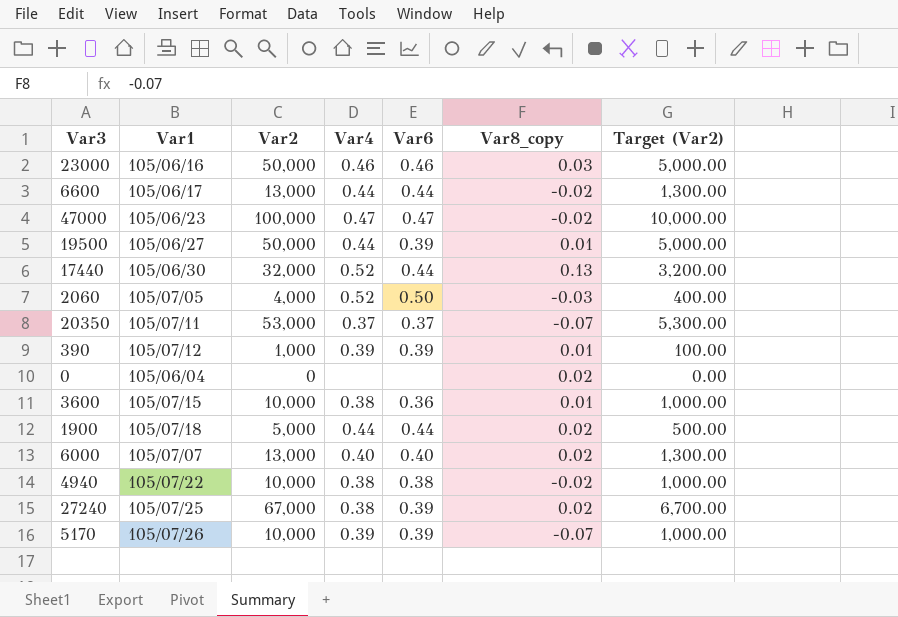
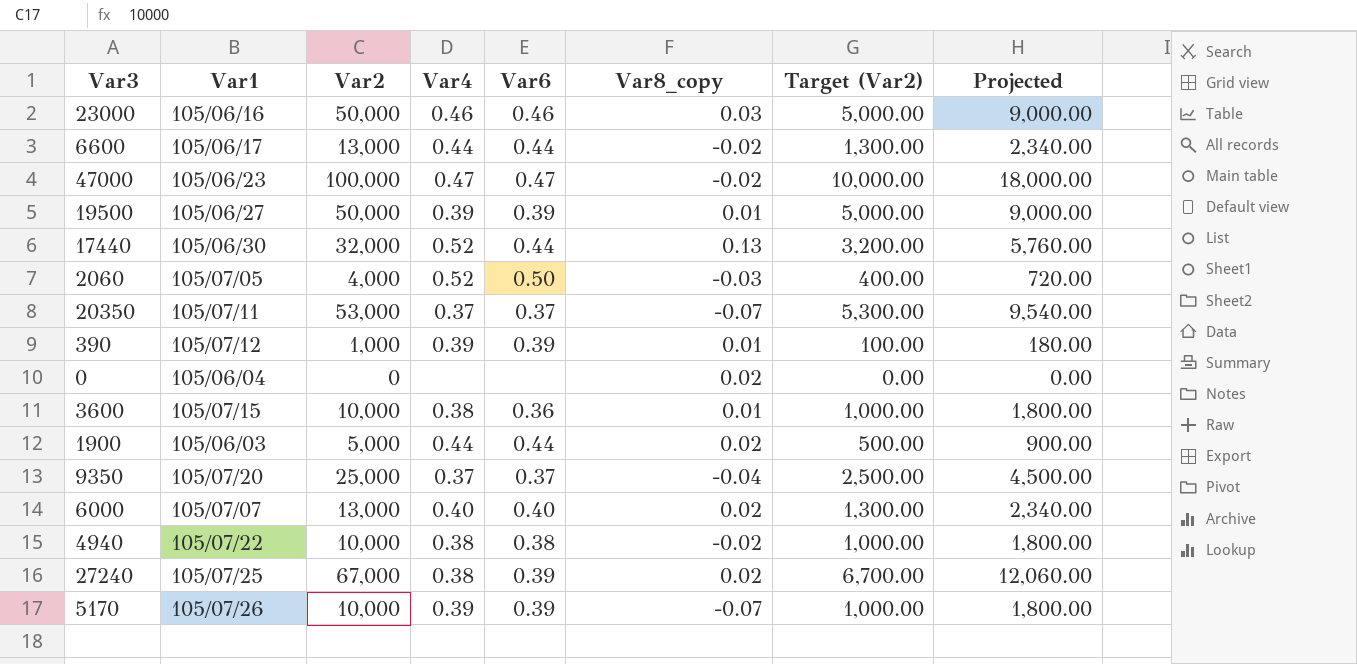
column Projected | formula: none -> [Var2] * 0.18
19500 | Var4: 0.44 -> 0.39
1900 | Var1: 105/07/18 -> 105/06/03
row 9350: none -> 105/07/20 | 25,000 | 0.37 | 0.37 | -0.04 | 2,500.00 | 4,500.00

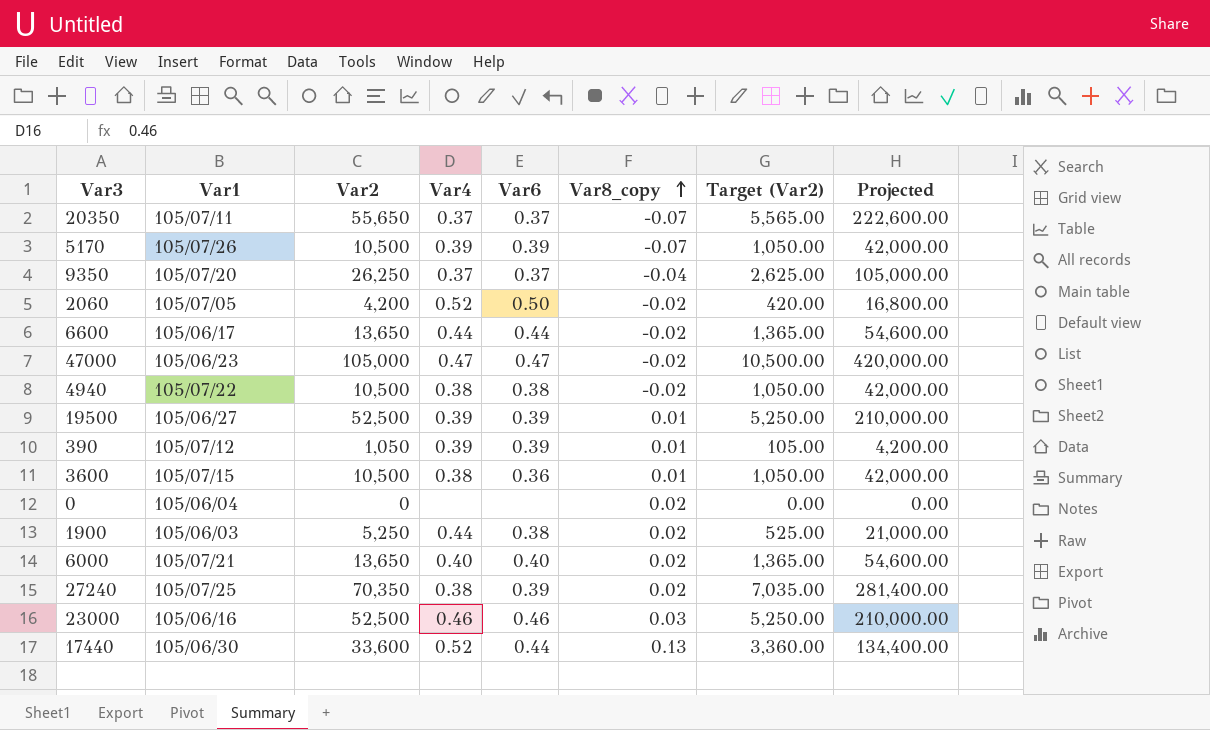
row order: none -> Var8_copy ascending
column Projected | formula: [Var2] * 0.18 -> [Var2] * 4
20350 | Var2: 53,000 -> 55,650
20350 | Target (Var2): 5,300.00 -> 5,565.00
5170 | Var2: 10,000 -> 10,500
5170 | Target (Var2): 1,000.00 -> 1,050.00
9350 | Var2: 25,000 -> 26,250
9350 | Target (Var2): 2,500.00 -> 2,625.00
2060 | Var2: 4,000 -> 4,200
2060 | Var8_copy: -0.03 -> -0.02
2060 | Target (Var2): 400.00 -> 420.00
6600 | Var2: 13,000 -> 13,650
6600 | Target (Var2): 1,300.00 -> 1,365.00
47000 | Var2: 100,000 -> 105,000
47000 | Target (Var2): 10,000.00 -> 10,500.00
4940 | Var2: 10,000 -> 10,500
4940 | Target (Var2): 1,000.00 -> 1,050.00
19500 | Var2: 50,000 -> 52,500
19500 | Target (Var2): 5,000.00 -> 5,250.00
390 | Var2: 1,000 -> 1,050
390 | Target (Var2): 100.00 -> 105.00
3600 | Var2: 10,000 -> 10,500
3600 | Target (Var2): 1,000.00 -> 1,050.00
1900 | Var2: 5,000 -> 5,250
1900 | Var6: 0.44 -> 0.38
1900 | Target (Var2): 500.00 -> 525.00
6000 | Var1: 105/07/07 -> 105/07/21
6000 | Var2: 13,000 -> 13,650
6000 | Target (Var2): 1,300.00 -> 1,365.00
27240 | Var2: 67,000 -> 70,350
27240 | Target (Var2): 6,700.00 -> 7,035.00
23000 | Var2: 50,000 -> 52,500
23000 | Target (Var2): 5,000.00 -> 5,250.00
17440 | Var2: 32,000 -> 33,600
17440 | Target (Var2): 3,200.00 -> 3,360.00

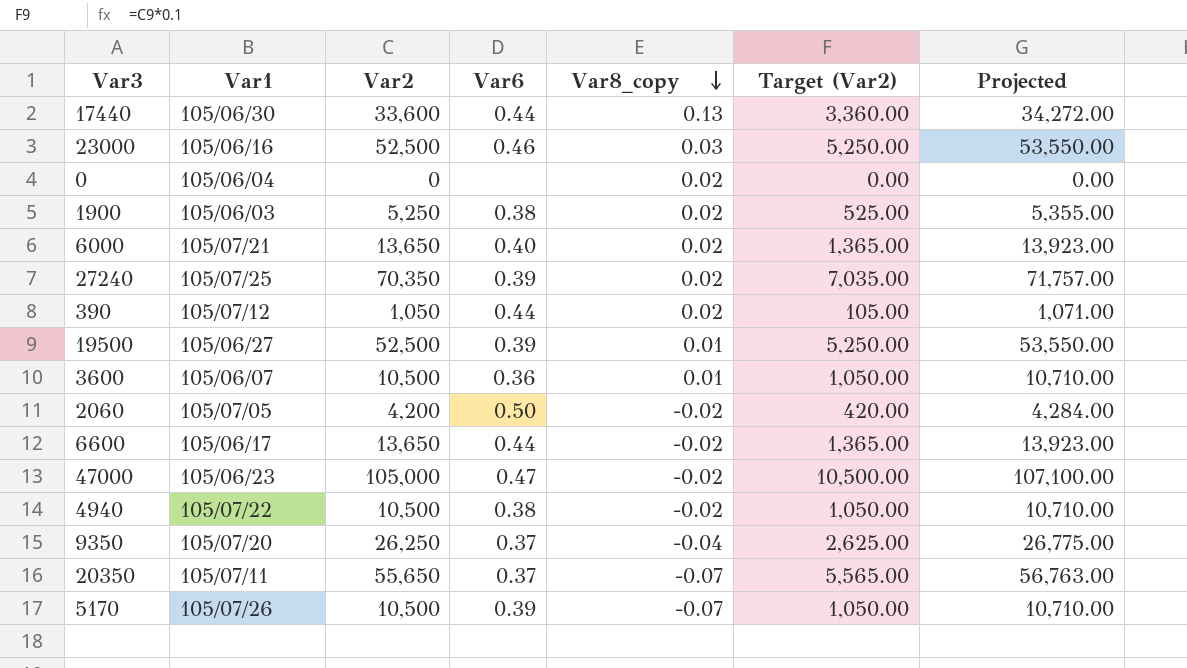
row order: Var8_copy ascending -> Var8_copy descending
column Var4 | position: 4 -> none
column Projected | formula: [Var2] * 4 -> [Var2] * 1.02
390 | Var6: 0.39 -> 0.44
390 | Var8_copy: 0.01 -> 0.02
3600 | Var1: 105/07/15 -> 105/06/07

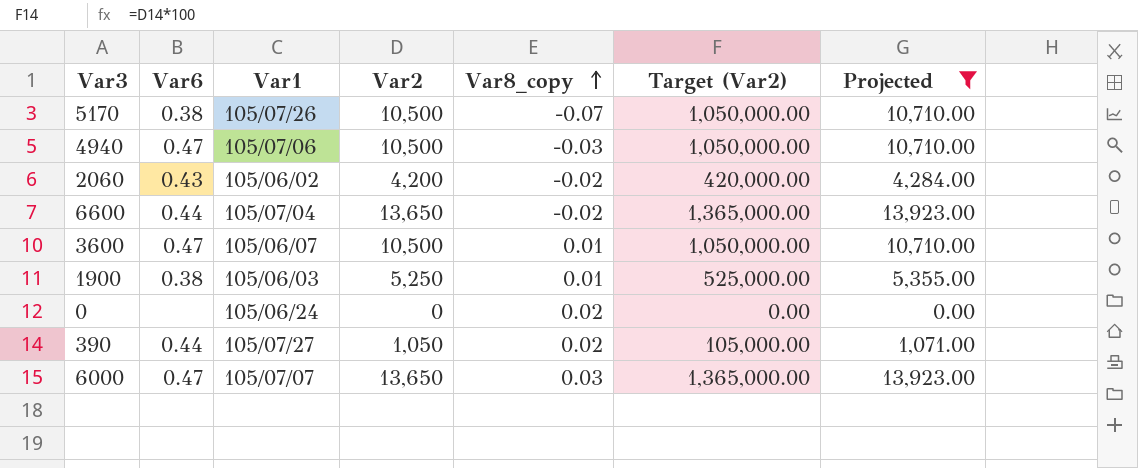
filter: none -> Projected <= 13,923.00
row order: Var8_copy descending -> Var8_copy ascending
column Var6 | position: 4 -> 2
column Target (Var2) | formula: [Var2] * 0.1 -> [Var2] * 100
5170 | Var6: 0.39 -> 0.38
4940 | Var6: 0.38 -> 0.47
4940 | Var1: 105/07/22 -> 105/07/06
4940 | Var8_copy: -0.02 -> -0.03
2060 | Var6: 0.50 -> 0.43
2060 | Var1: 105/07/05 -> 105/06/02
6600 | Var1: 105/06/17 -> 105/07/04
3600 | Var6: 0.36 -> 0.47
1900 | Var8_copy: 0.02 -> 0.01
0 | Var1: 105/06/04 -> 105/06/24
390 | Var1: 105/07/12 -> 105/07/27
6000 | Var6: 0.40 -> 0.47
6000 | Var1: 105/07/21 -> 105/07/07
6000 | Var8_copy: 0.02 -> 0.03

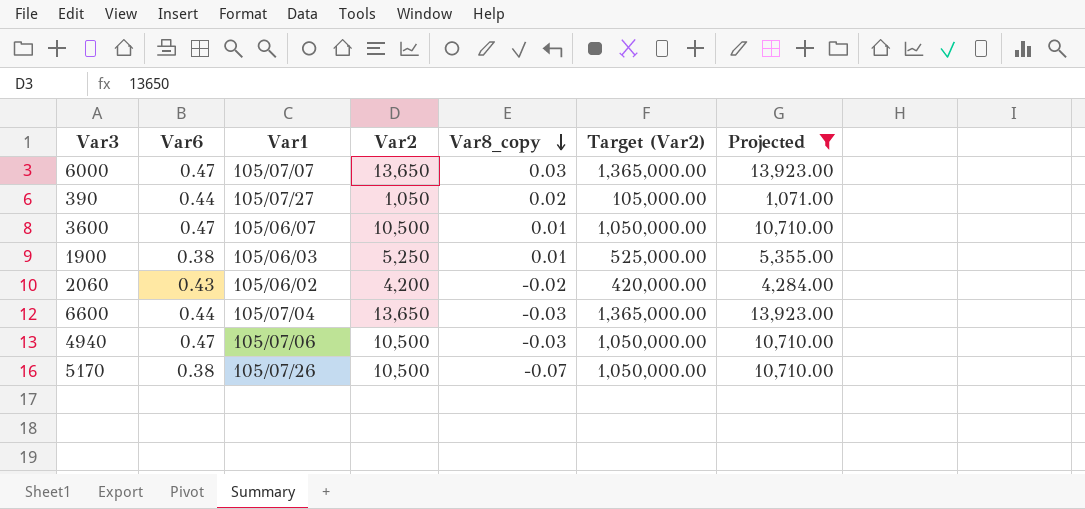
row order: Var8_copy ascending -> Var8_copy descending
row 0: none | 105/06/24 | 0 | 0.02 | 0.00 | 0.00 -> none
6600 | Var8_copy: -0.02 -> -0.03

